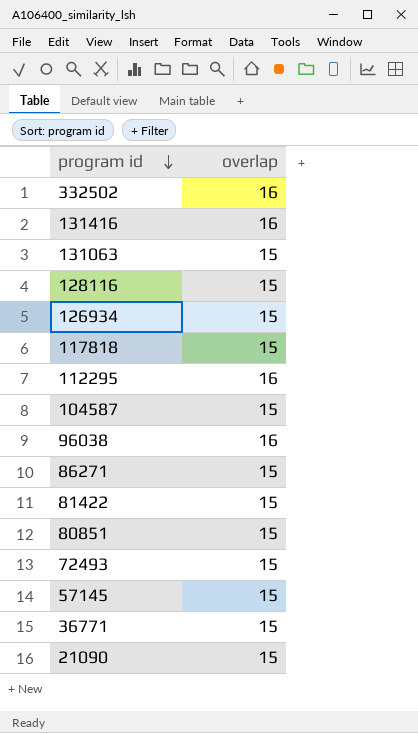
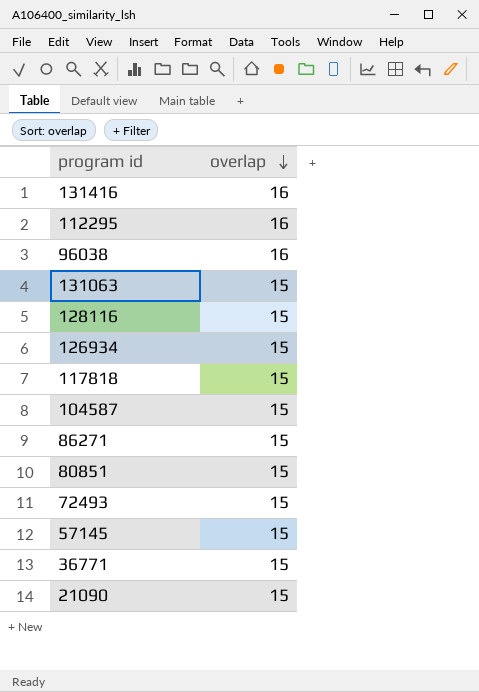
row order: program id descending -> overlap descending
row 332502: 16 -> none
row 81422: 15 -> none

